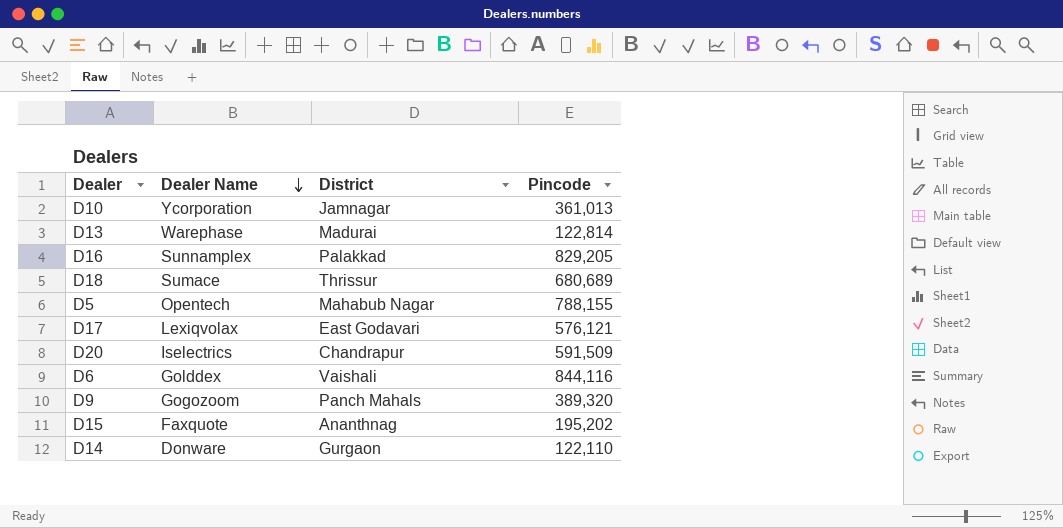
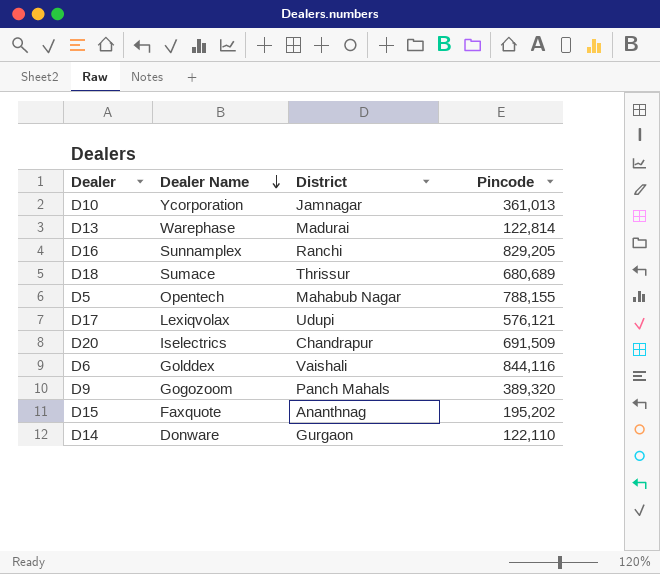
D16 | District: Palakkad -> Ranchi
D17 | District: East Godavari -> Udupi
D20 | Pincode: 591,509 -> 691,509

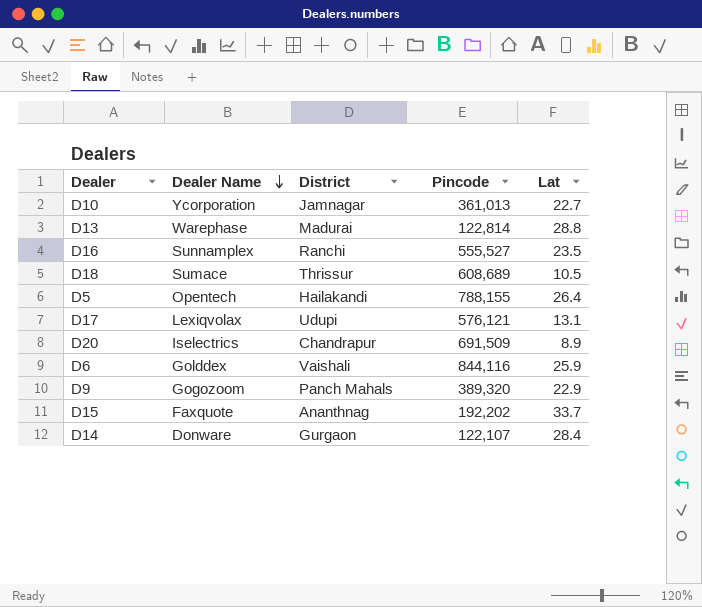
column Lat | position: none -> 5
D16 | Pincode: 829,205 -> 555,527
D18 | Pincode: 680,689 -> 608,689
D5 | District: Mahabub Nagar -> Hailakandi
D15 | Pincode: 195,202 -> 192,202
D14 | Pincode: 122,110 -> 122,107

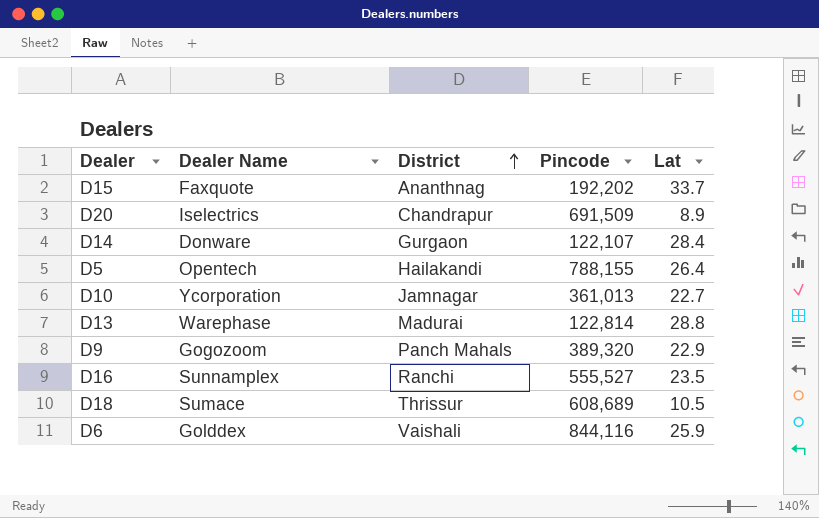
row order: Dealer Name descending -> District ascending
row D17: Lexiqvolax | Udupi | 576,121 | 13.1 -> none

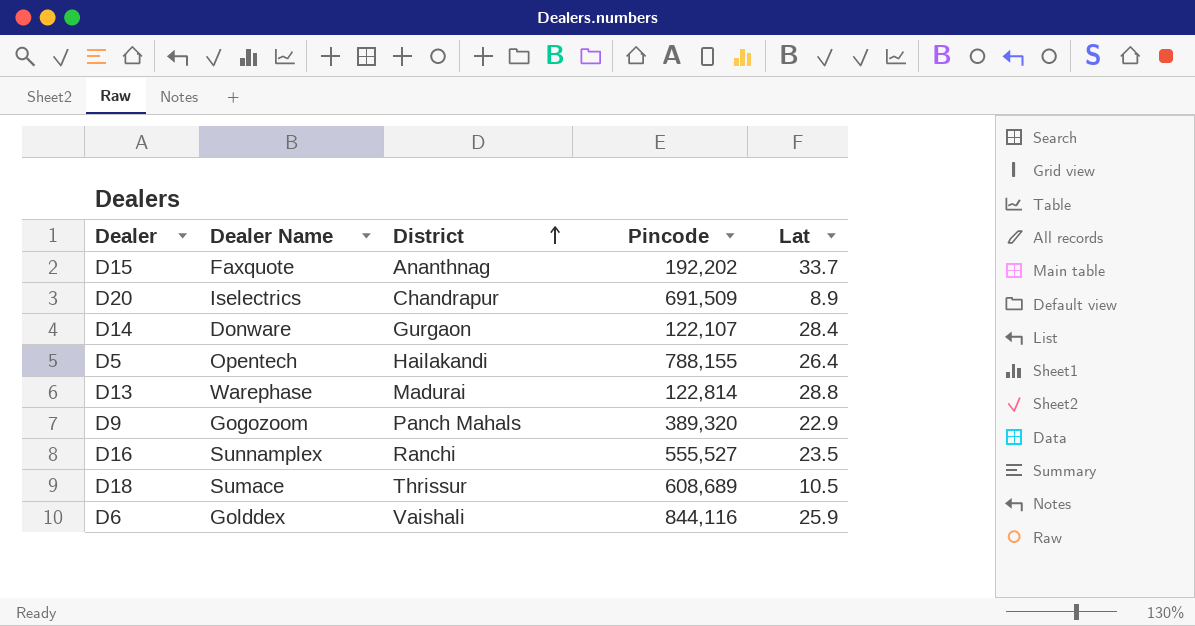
row D10: Ycorporation | Jamnagar | 361,013 | 22.7 -> none

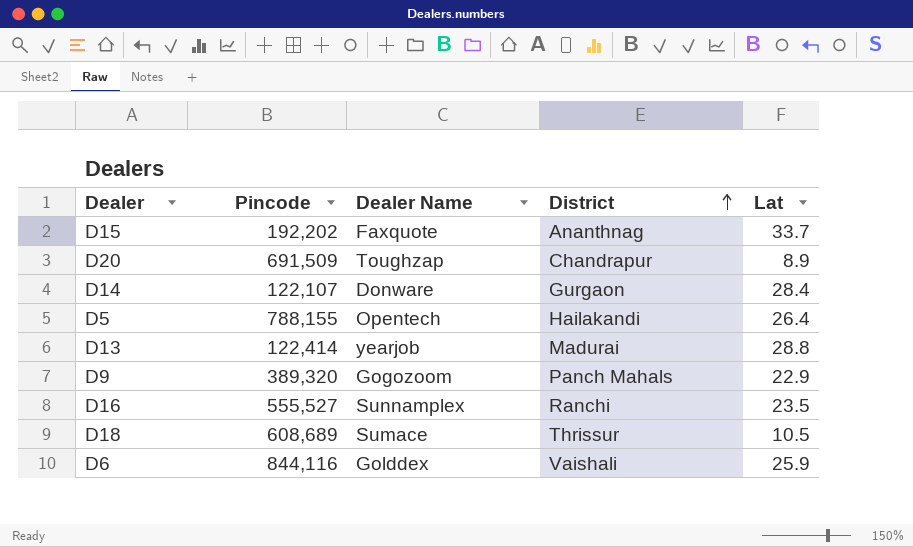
column Pincode | position: 4 -> 2
D20 | Dealer Name: Iselectrics -> Toughzap
D13 | Pincode: 122,814 -> 122,414
D13 | Dealer Name: Warephase -> yearjob

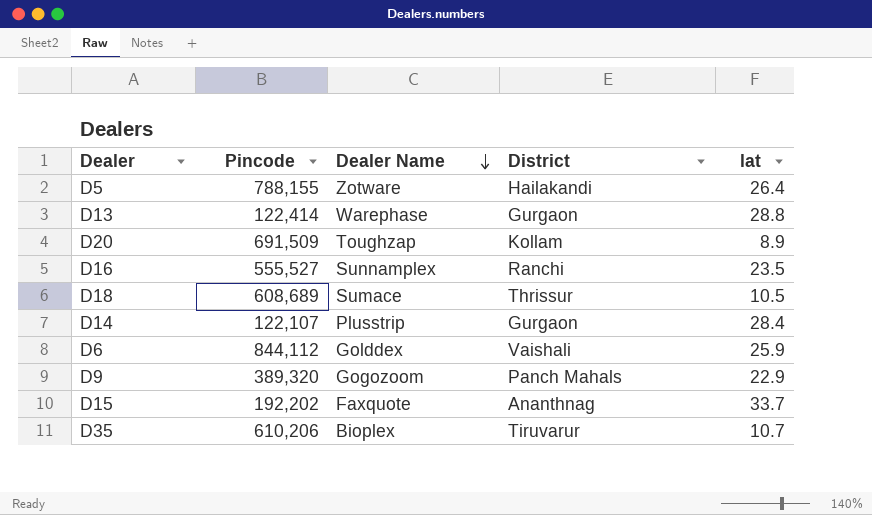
row order: District ascending -> Dealer Name descending
column name: Lat -> lat
D5 | Dealer Name: Opentech -> Zotware
D13 | Dealer Name: yearjob -> Warephase
D13 | District: Madurai -> Gurgaon
D20 | District: Chandrapur -> Kollam
D14 | Dealer Name: Donware -> Plusstrip
D6 | Pincode: 844,116 -> 844,112
row D35: none -> 610,206 | Bioplex | Tiruvarur | 10.7

